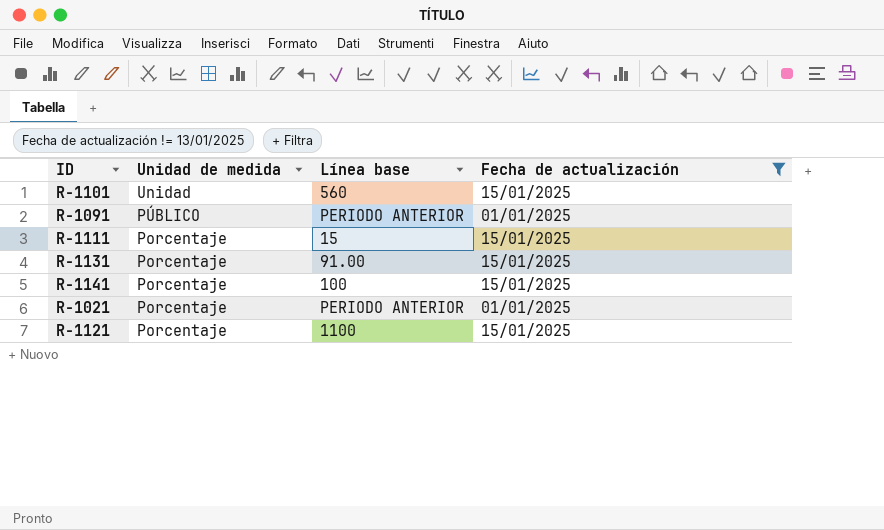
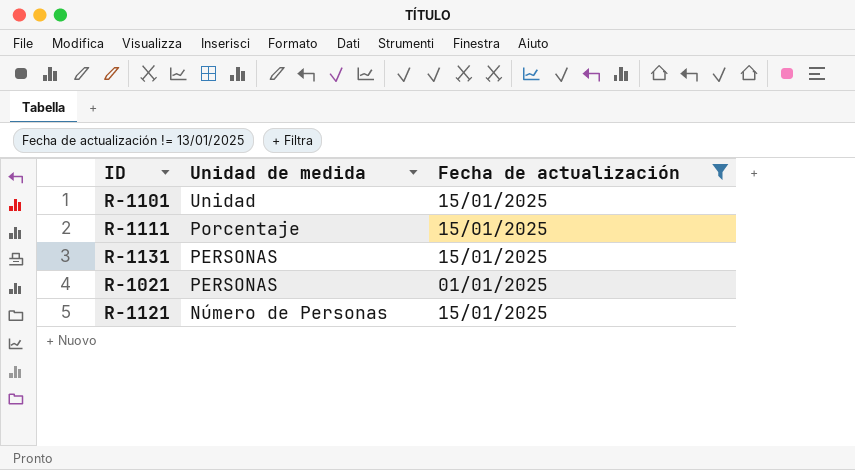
column Línea base | position: 3 -> none
row R-1091: PÚBLICO | PERIODO ANTERIOR | 01/01/2025 -> none
row R-1141: Porcentaje | 100 | 15/01/2025 -> none
R-1131 | Unidad de medida: Porcentaje -> PERSONAS
R-1021 | Unidad de medida: Porcentaje -> PERSONAS
R-1121 | Unidad de medida: Porcentaje -> Número de Personas

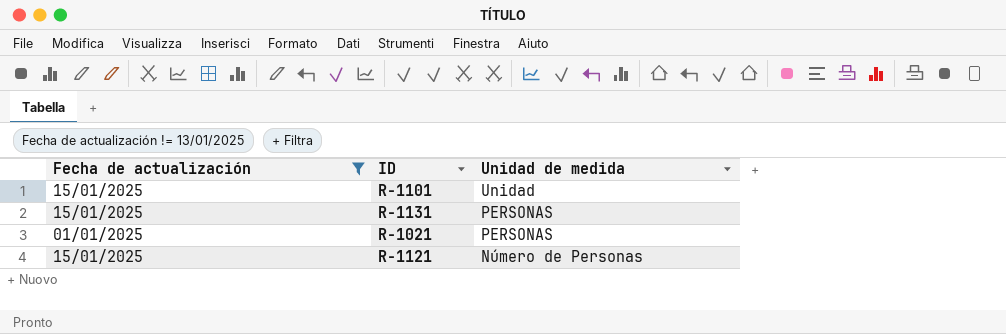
column Fecha de actualización | position: 3 -> 1
row R-1111: Porcentaje | 15/01/2025 -> none

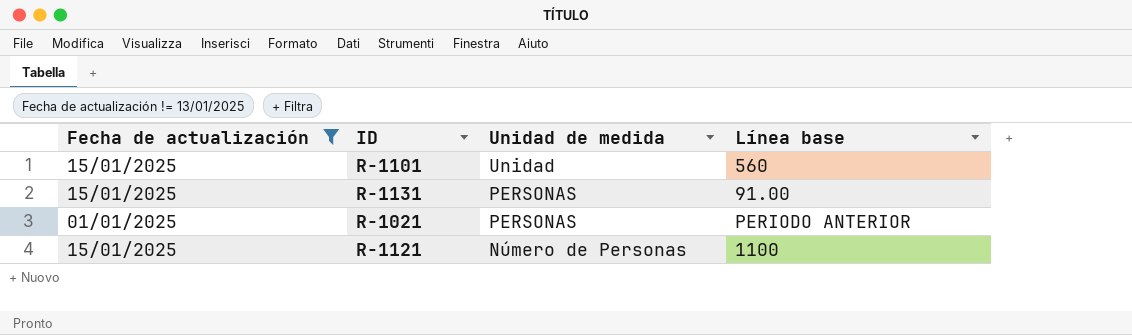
column Línea base | position: none -> 4

